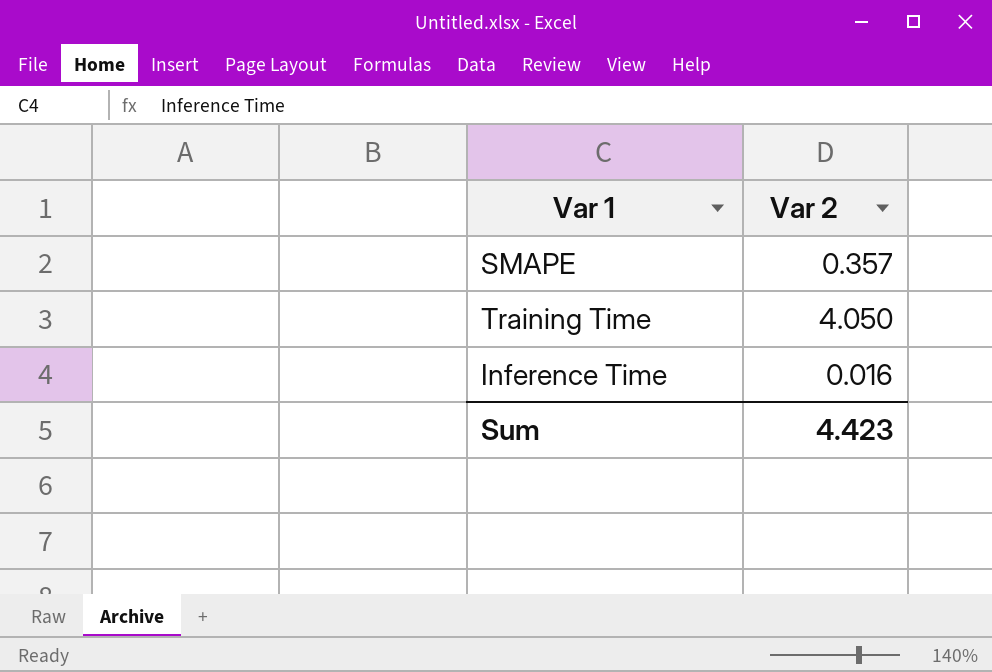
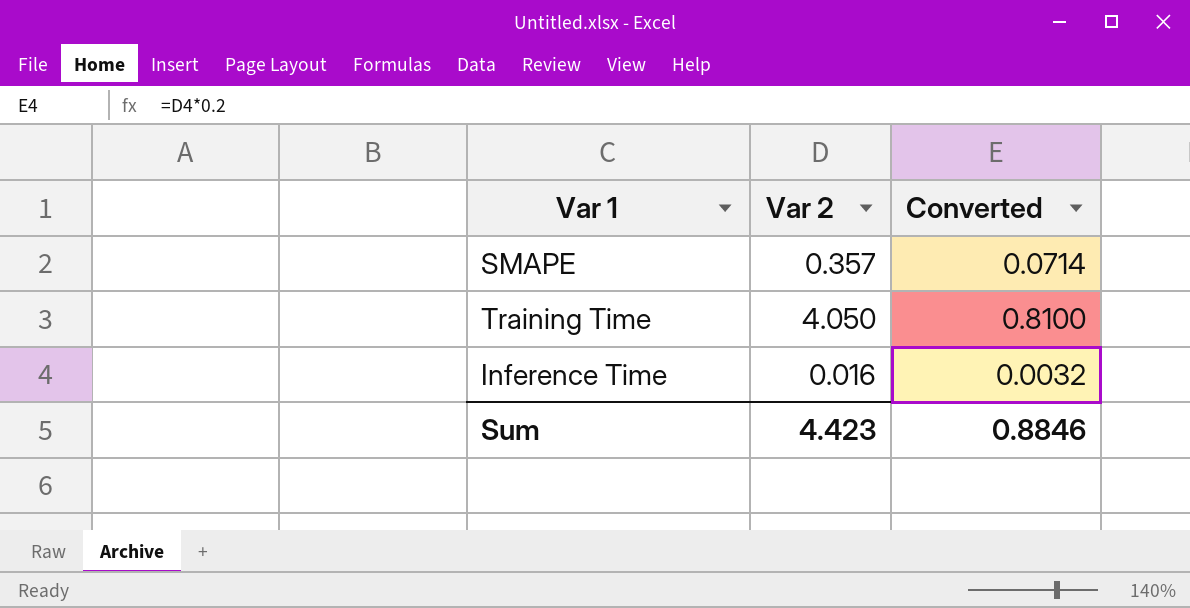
column Converted | formula: none -> [Var 2] * 0.2

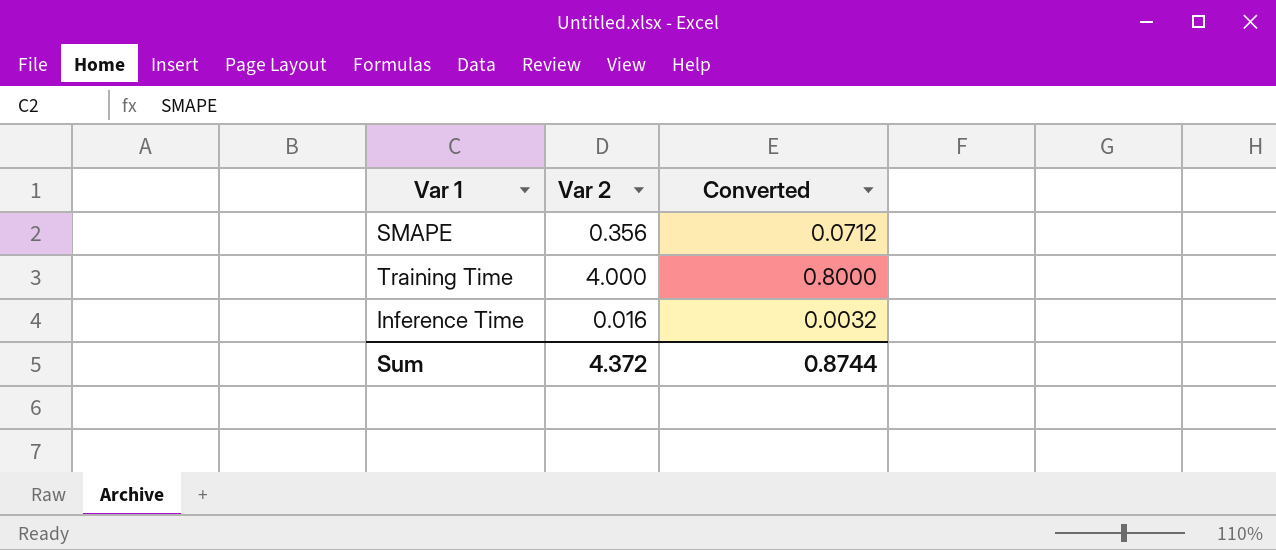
SMAPE | Var 2: 0.357 -> 0.356
SMAPE | Converted: 0.0714 -> 0.0712
Training Time | Var 2: 4.050 -> 4.000
Training Time | Converted: 0.8100 -> 0.8000
Sum | Var 2: 4.423 -> 4.372
Sum | Converted: 0.8846 -> 0.8744

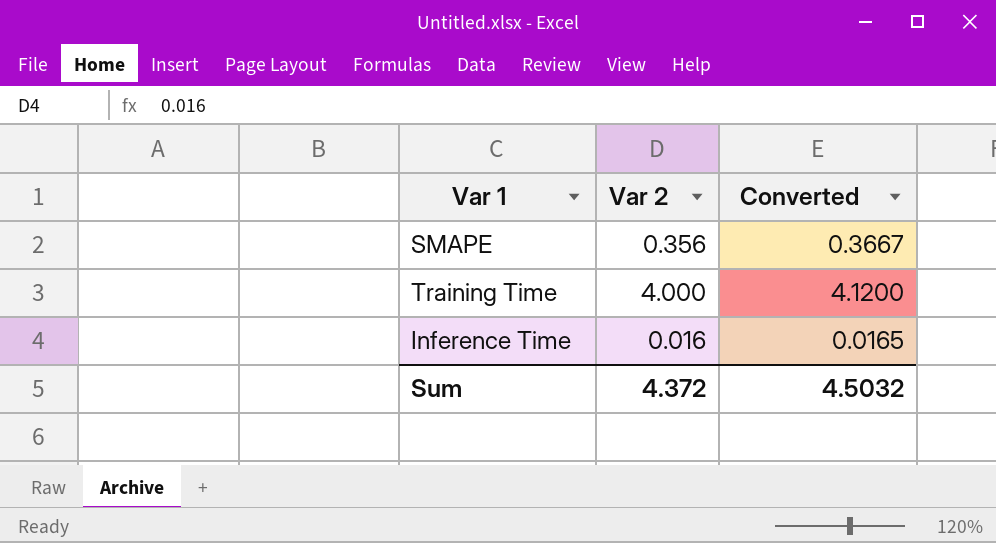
column Converted | formula: [Var 2] * 0.2 -> [Var 2] * 1.03
Sum | Converted: 0.8744 -> 4.5032

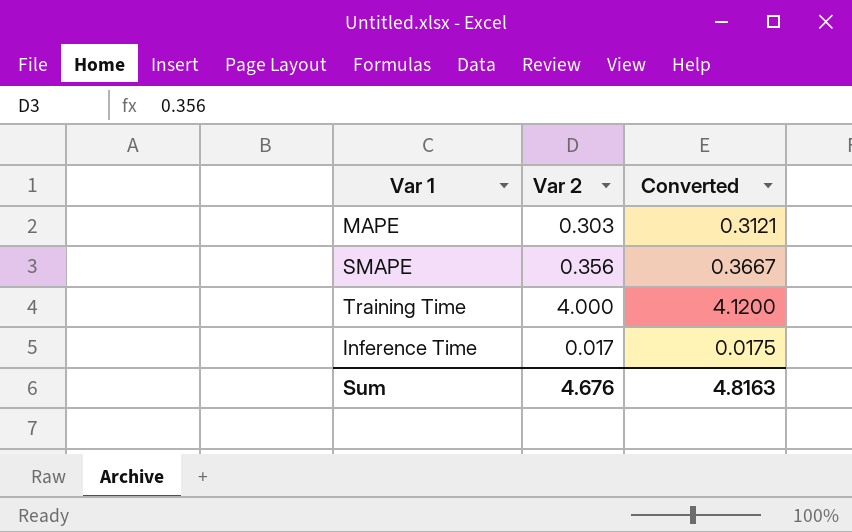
row MAPE: none -> 0.303 | 0.3121
Inference Time | Var 2: 0.016 -> 0.017
Inference Time | Converted: 0.0165 -> 0.0175
Sum | Var 2: 4.372 -> 4.676
Sum | Converted: 4.5032 -> 4.8163

